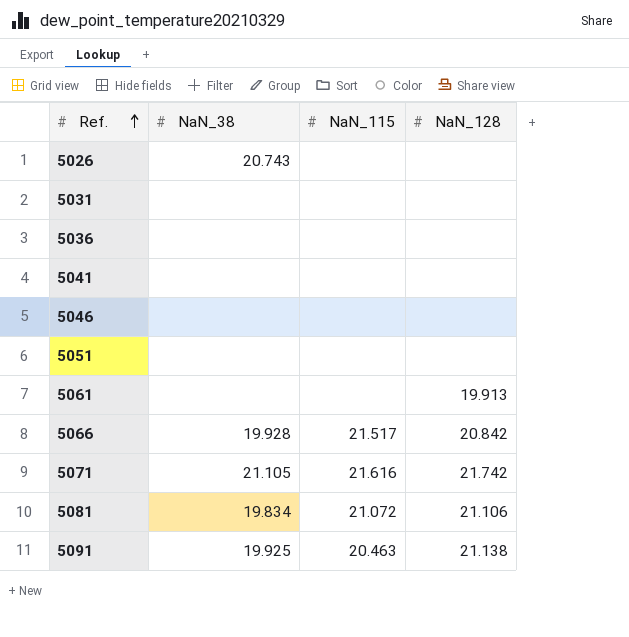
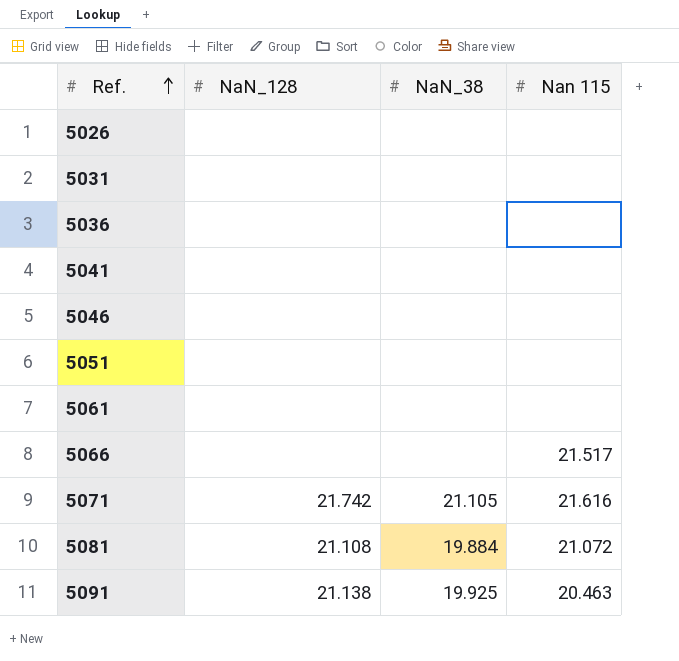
column NaN_128 | position: 4 -> 2
column name: NaN_115 -> Nan 115
5026 | NaN_38: 20.743 -> none
5061 | NaN_128: 19.913 -> none
5066 | NaN_128: 20.842 -> none
5066 | NaN_38: 19.928 -> none
5081 | NaN_128: 21.106 -> 21.108
5081 | NaN_38: 19.834 -> 19.884

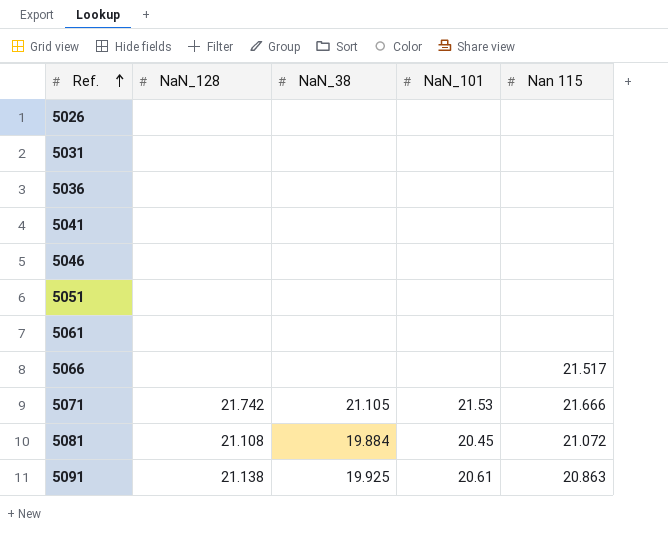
column NaN_101 | position: none -> 4
5071 | Nan 115: 21.616 -> 21.666
5091 | Nan 115: 20.463 -> 20.863

